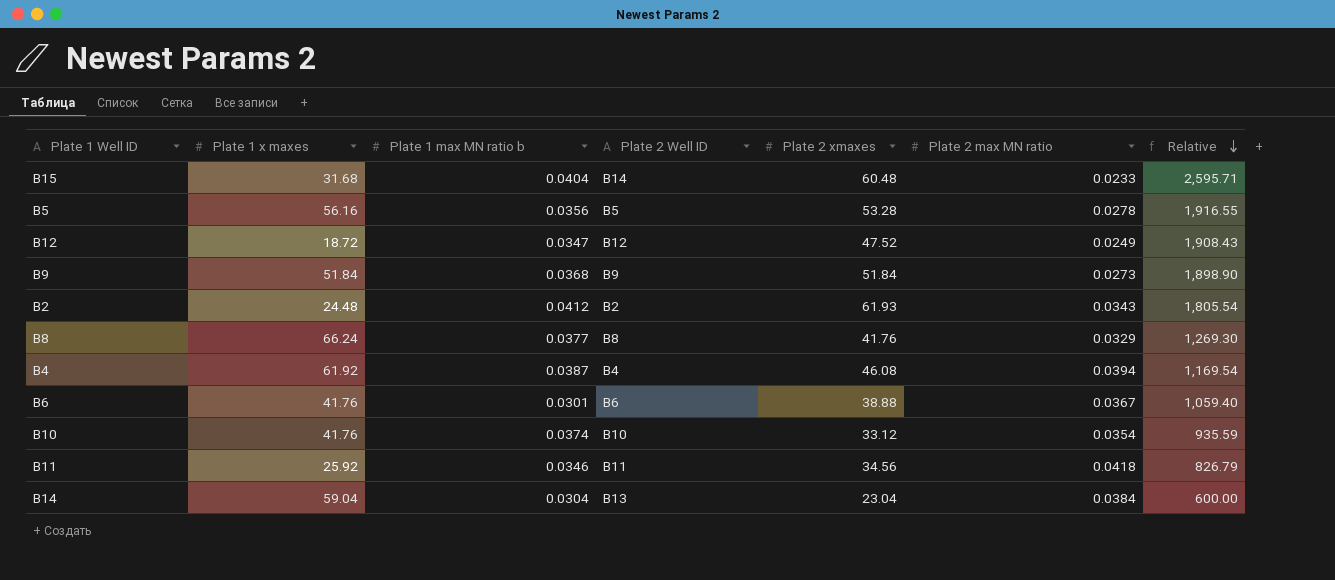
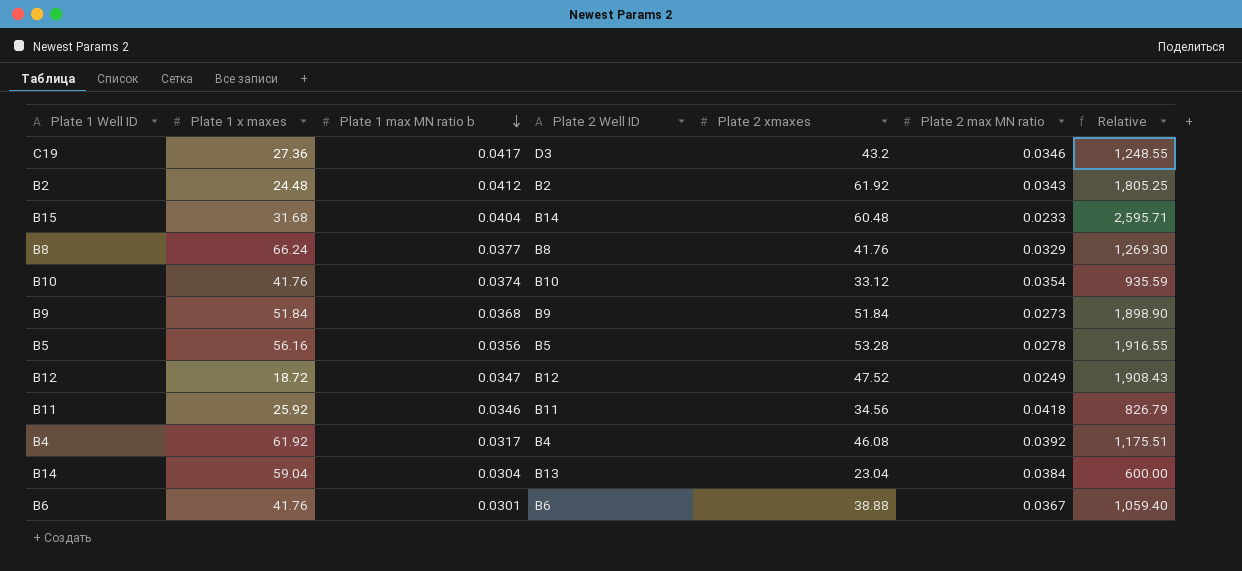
row order: Relative descending -> Plate 1 max MN ratio b descending
row C19: none -> 27.36 | 0.0417 | D3 | 43.2 | 0.0346 | 1,248.55
B2 | Plate 2 xmaxes: 61.93 -> 61.92
B2 | Relative: 1,805.54 -> 1,805.25
B4 | Plate 1 max MN ratio b: 0.0387 -> 0.0317
B4 | Plate 2 max MN ratio: 0.0394 -> 0.0392
B4 | Relative: 1,169.54 -> 1,175.51

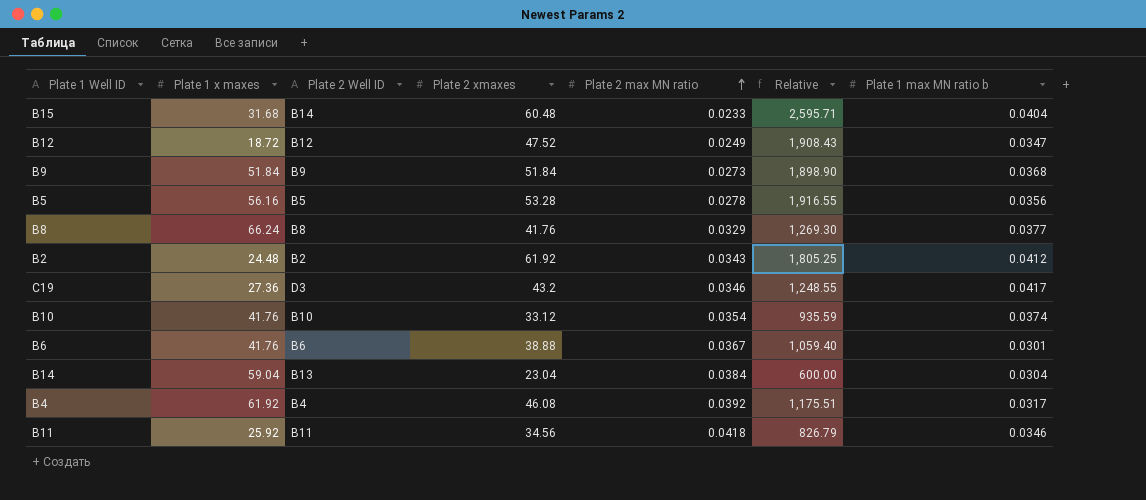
row order: Plate 1 max MN ratio b descending -> Plate 2 max MN ratio ascending
column Plate 1 max MN ratio b | position: 3 -> 7

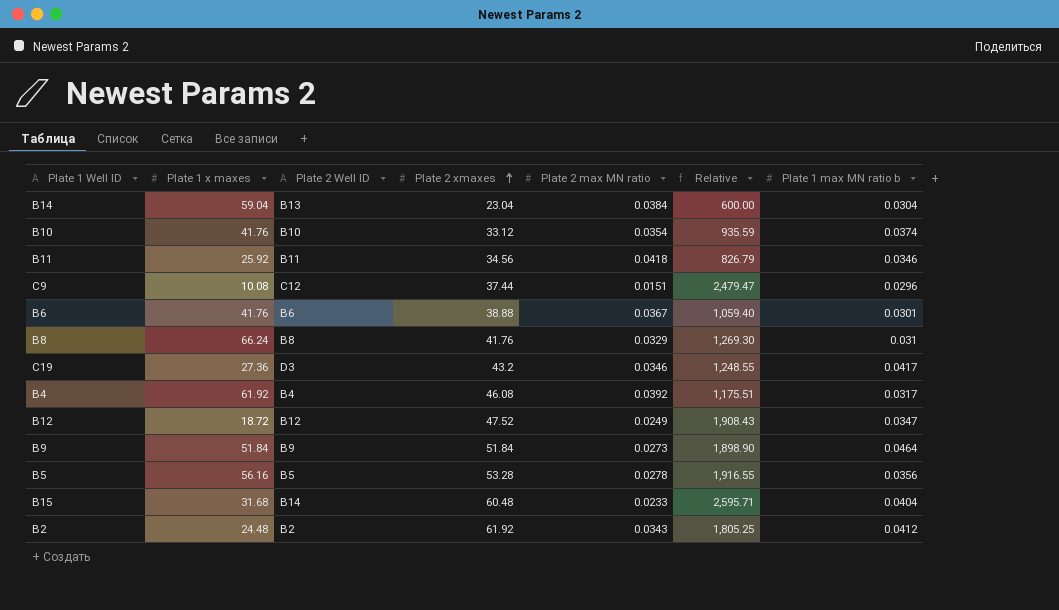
row order: Plate 2 max MN ratio ascending -> Plate 2 xmaxes ascending
row C9: none -> 10.08 | C12 | 37.44 | 0.0151 | 2,479.47 | 0.0296
B8 | Plate 1 max MN ratio b: 0.0377 -> 0.031
B9 | Plate 1 max MN ratio b: 0.0368 -> 0.0464

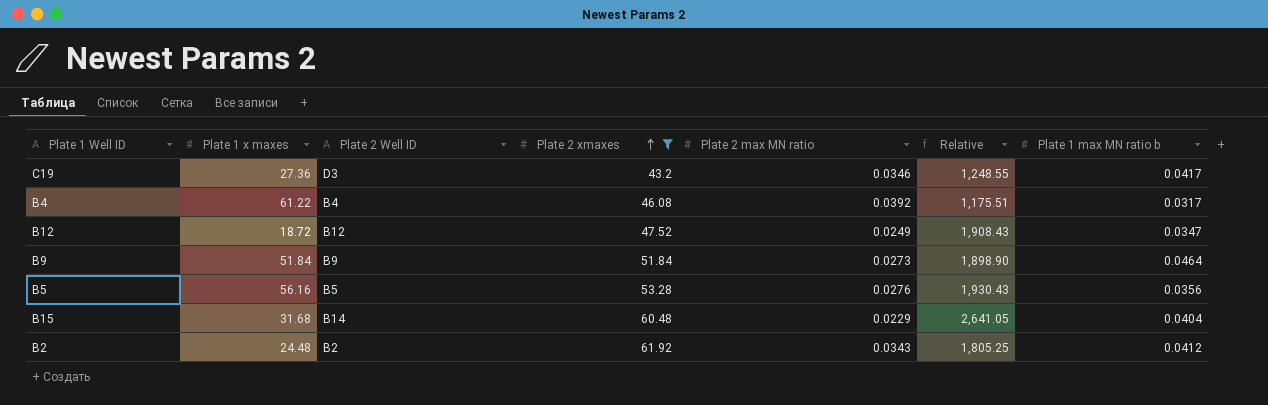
filter: none -> Plate 2 xmaxes >= 43.2
B4 | Plate 1 x maxes: 61.92 -> 61.22
B5 | Plate 2 max MN ratio: 0.0278 -> 0.0276
B5 | Relative: 1,916.55 -> 1,930.43
B15 | Plate 2 max MN ratio: 0.0233 -> 0.0229
B15 | Relative: 2,595.71 -> 2,641.05

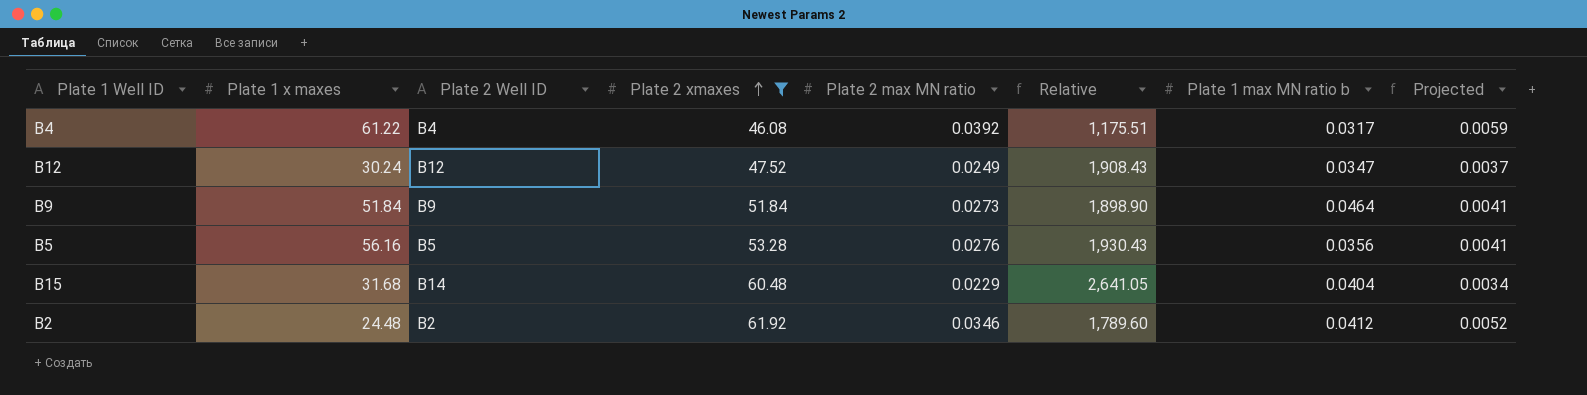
column Projected | formula: none -> [Plate 2 max MN ratio] * 0.15
row C19: 27.36 | D3 | 43.2 | 0.0346 | 1,248.55 | 0.0417 -> none
B12 | Plate 1 x maxes: 18.72 -> 30.24
B2 | Plate 2 max MN ratio: 0.0343 -> 0.0346
B2 | Relative: 1,805.25 -> 1,789.60

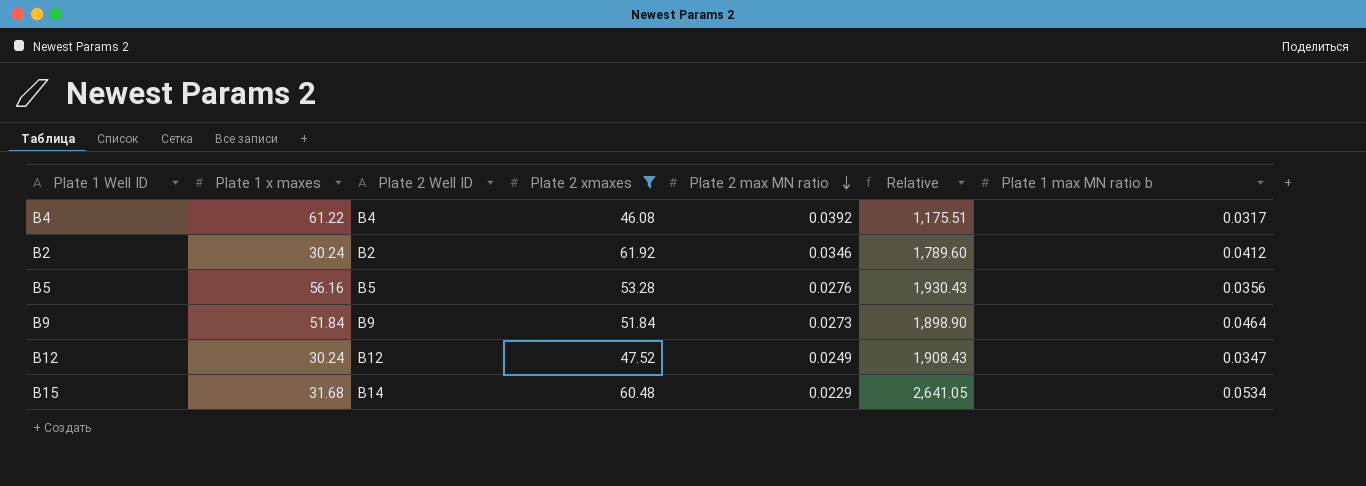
row order: Plate 2 xmaxes ascending -> Plate 2 max MN ratio descending
column Projected | formula: [Plate 2 max MN ratio] * 0.15 -> none
B2 | Plate 1 x maxes: 24.48 -> 30.24
B15 | Plate 1 max MN ratio b: 0.0404 -> 0.0534

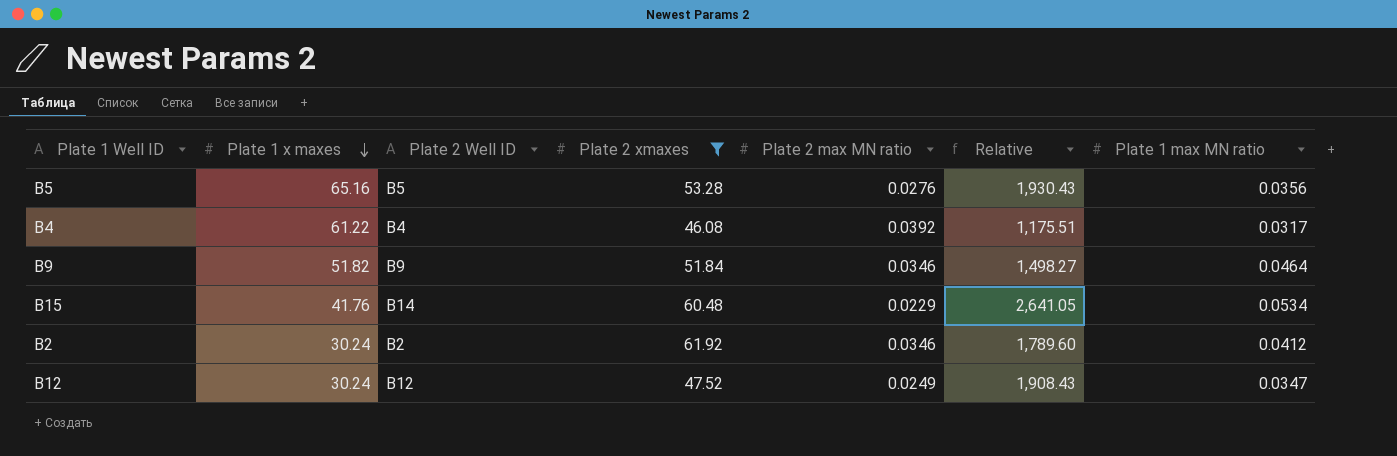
row order: Plate 2 max MN ratio descending -> Plate 1 x maxes descending
column name: Plate 1 max MN ratio b -> Plate 1 max MN ratio
B5 | Plate 1 x maxes: 56.16 -> 65.16
B9 | Plate 1 x maxes: 51.84 -> 51.82
B9 | Plate 2 max MN ratio: 0.0273 -> 0.0346
B9 | Relative: 1,898.90 -> 1,498.27
B15 | Plate 1 x maxes: 31.68 -> 41.76

